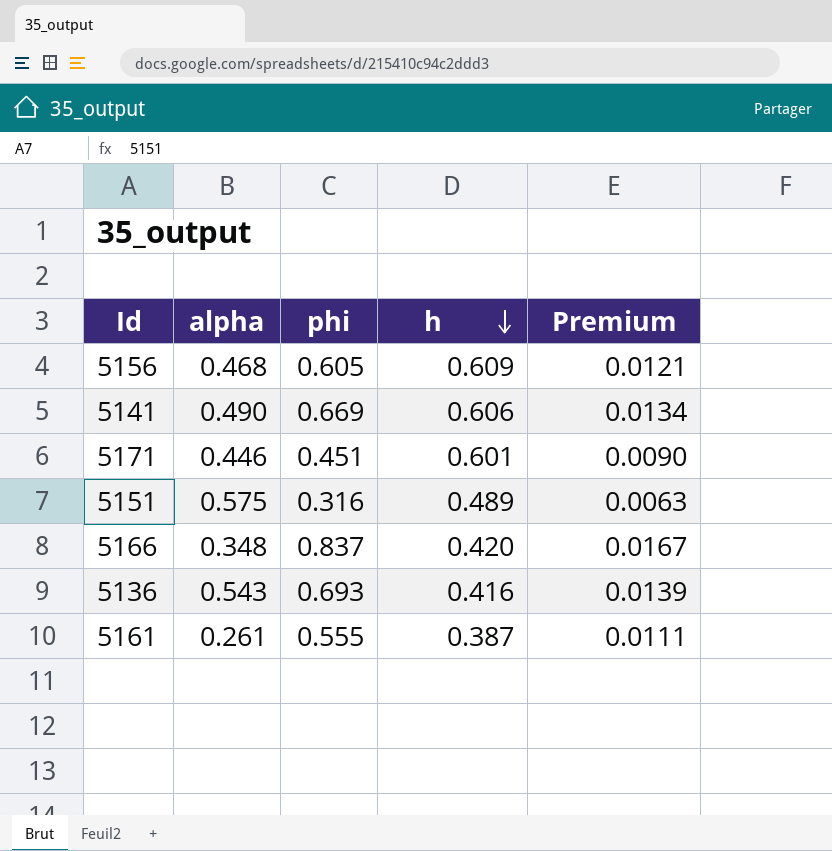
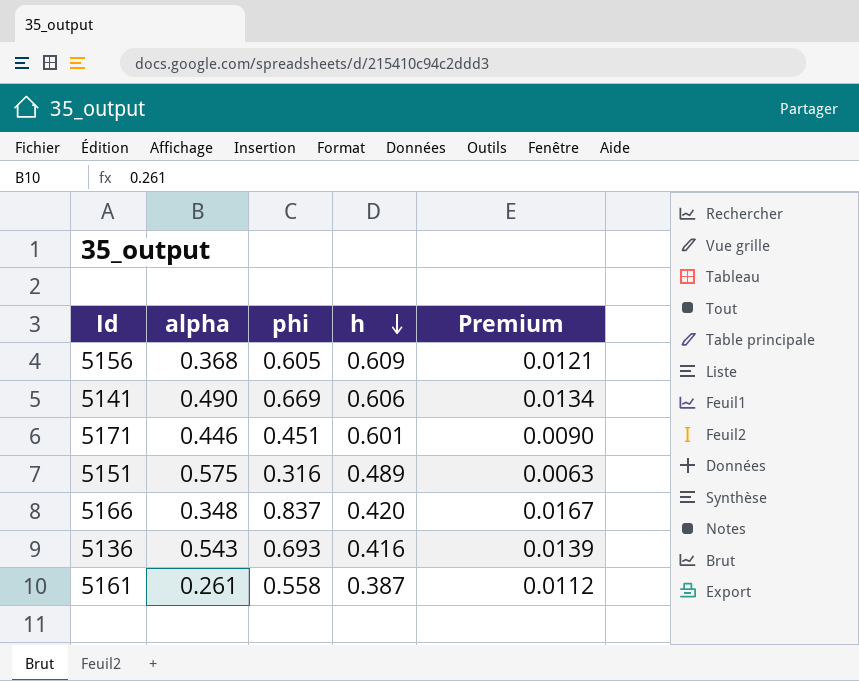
5156 | alpha: 0.468 -> 0.368
5161 | phi: 0.555 -> 0.558
5161 | Premium: 0.0111 -> 0.0112

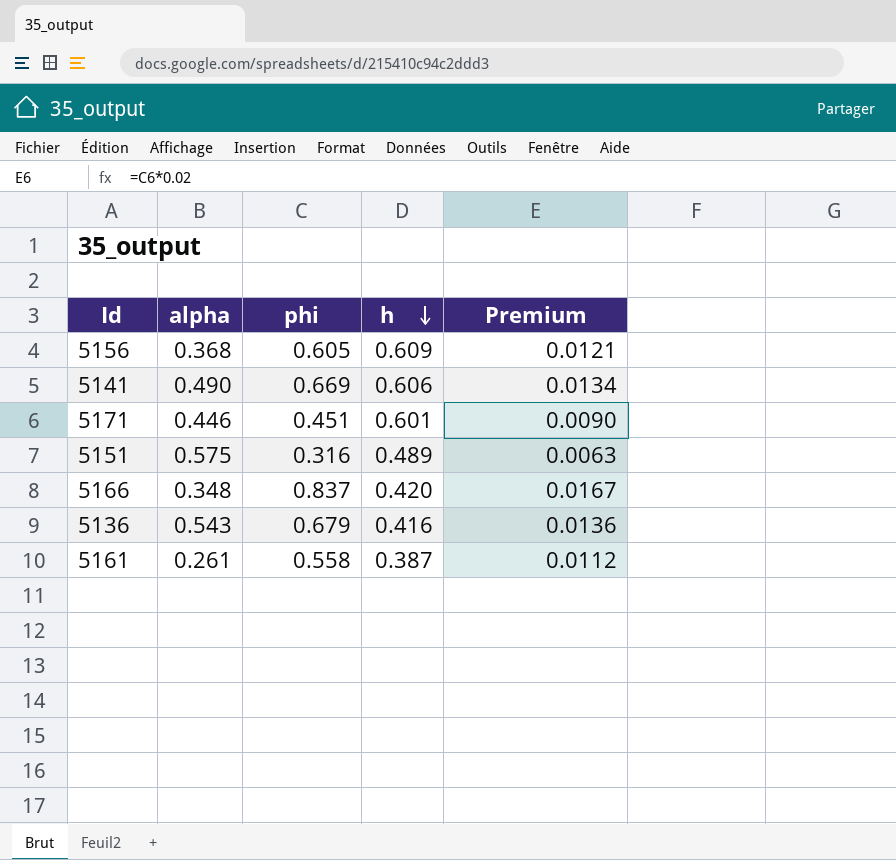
5136 | phi: 0.693 -> 0.679
5136 | Premium: 0.0139 -> 0.0136

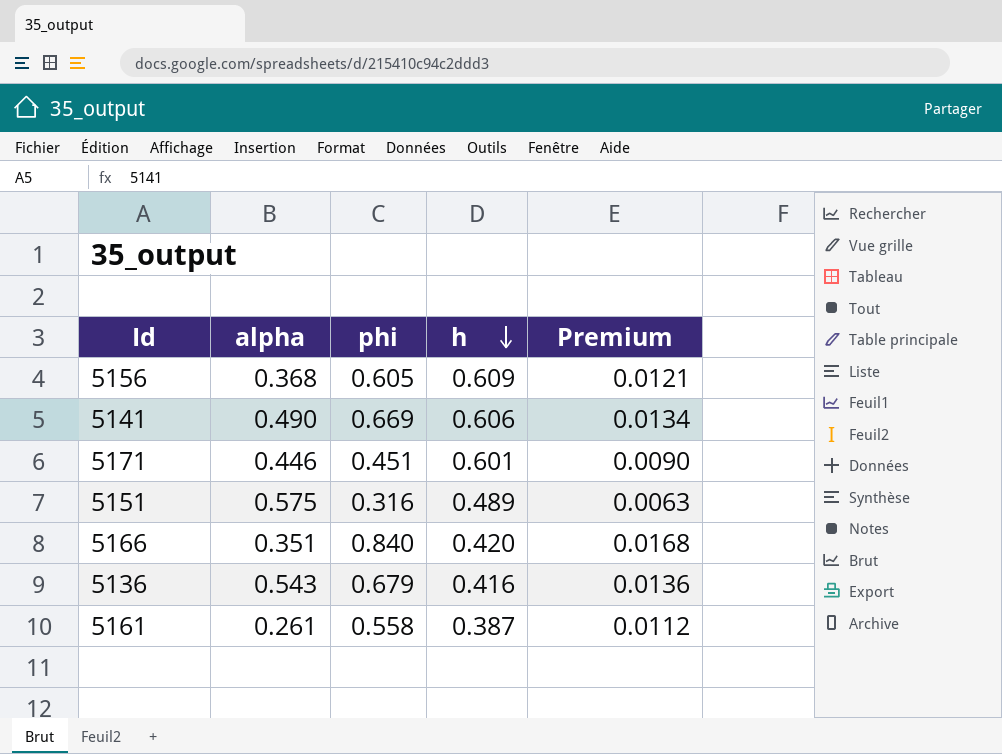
5166 | alpha: 0.348 -> 0.351
5166 | phi: 0.837 -> 0.840
5166 | Premium: 0.0167 -> 0.0168

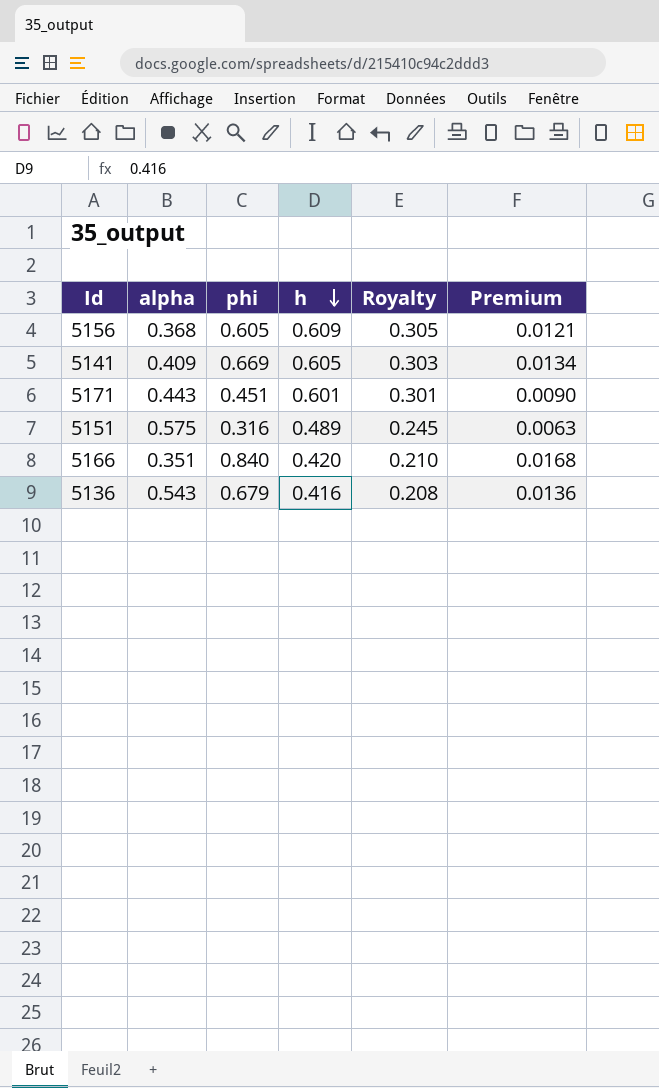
column Royalty | formula: none -> [h] * 0.5
row 5161: 0.261 | 0.558 | 0.387 | 0.0112 -> none
5141 | alpha: 0.490 -> 0.409
5141 | h: 0.606 -> 0.605
5171 | alpha: 0.446 -> 0.443

